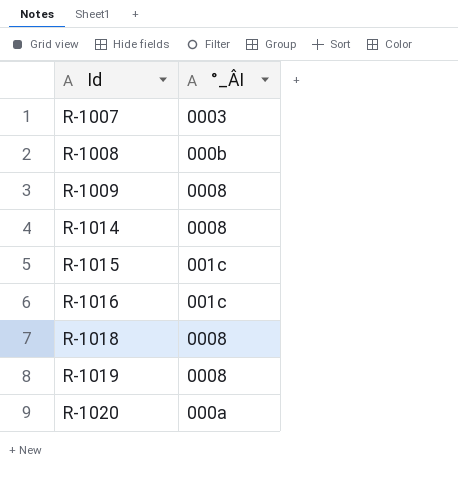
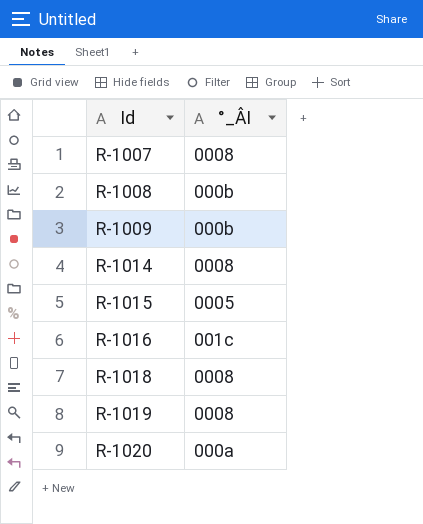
R-1007 | °_ÂI: 0003 -> 0008
R-1009 | °_ÂI: 0008 -> 000b
R-1015 | °_ÂI: 001c -> 0005

